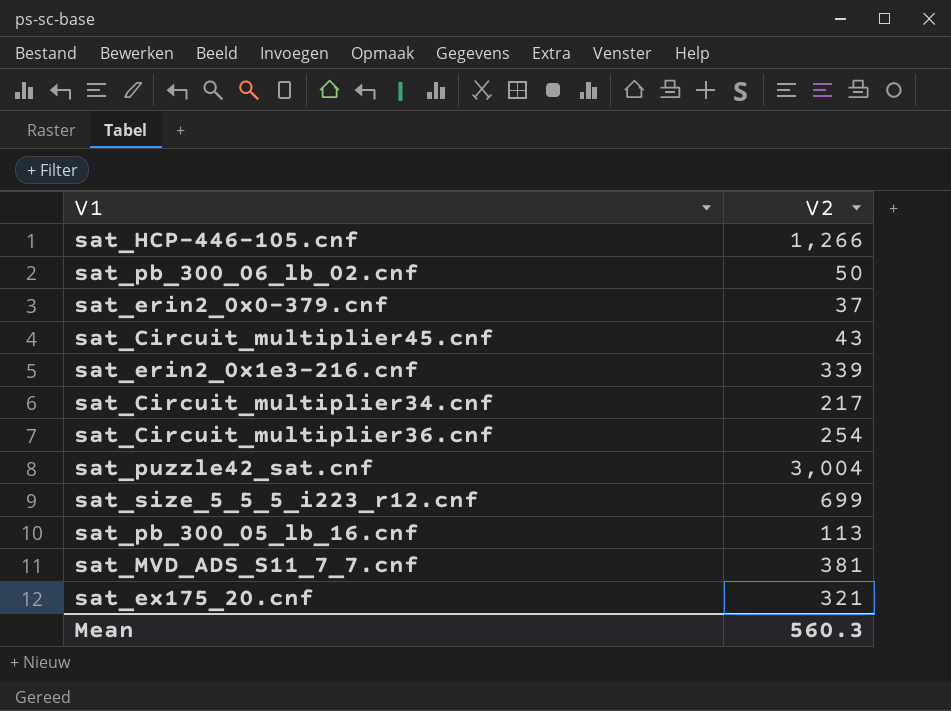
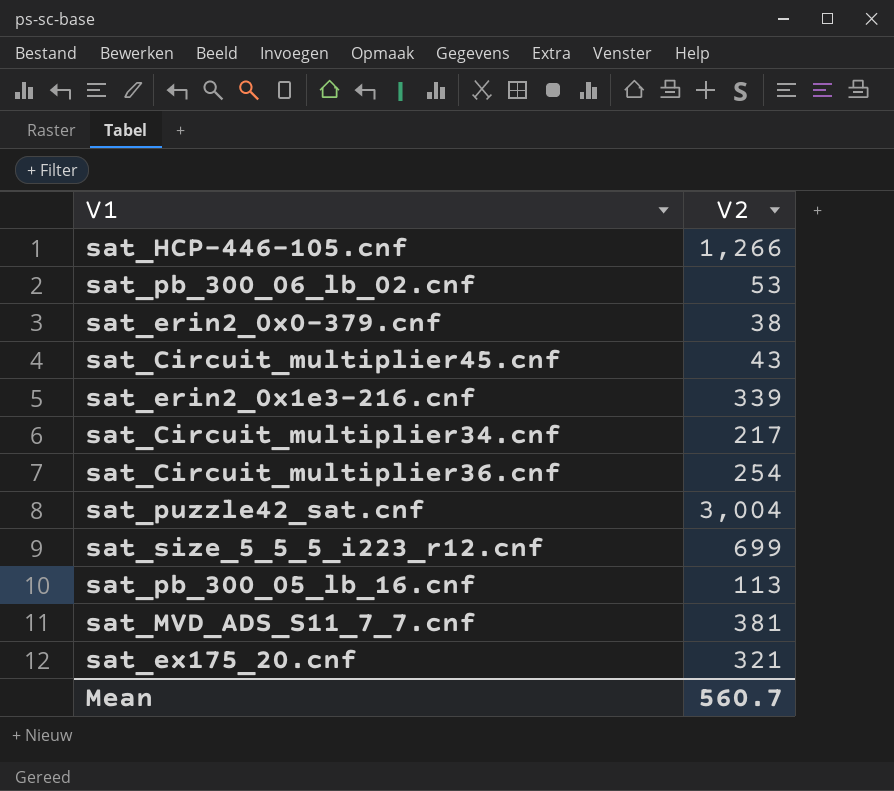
sat_pb_300_06_lb_02.cnf | V2: 50 -> 53
sat_erin2_0x0-379.cnf | V2: 37 -> 38
Mean | V2: 560.3 -> 560.7

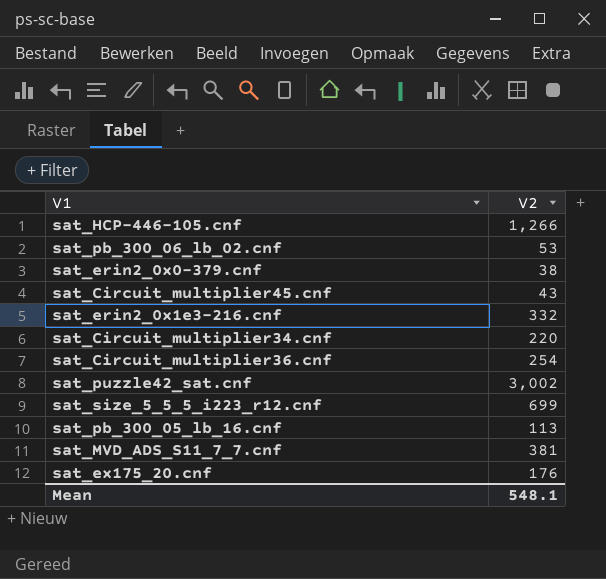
sat_erin2_0x1e3-216.cnf | V2: 339 -> 332
sat_Circuit_multiplier34.cnf | V2: 217 -> 220
sat_puzzle42_sat.cnf | V2: 3,004 -> 3,002
sat_ex175_20.cnf | V2: 321 -> 176
Mean | V2: 560.7 -> 548.1

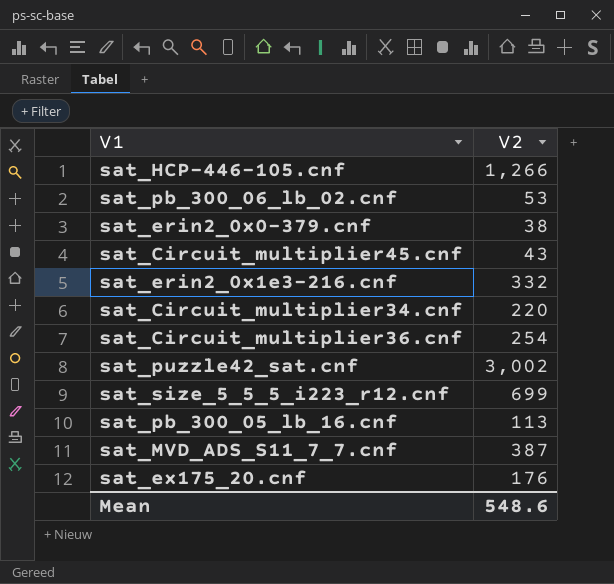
sat_MVD_ADS_S11_7_7.cnf | V2: 381 -> 387
Mean | V2: 548.1 -> 548.6

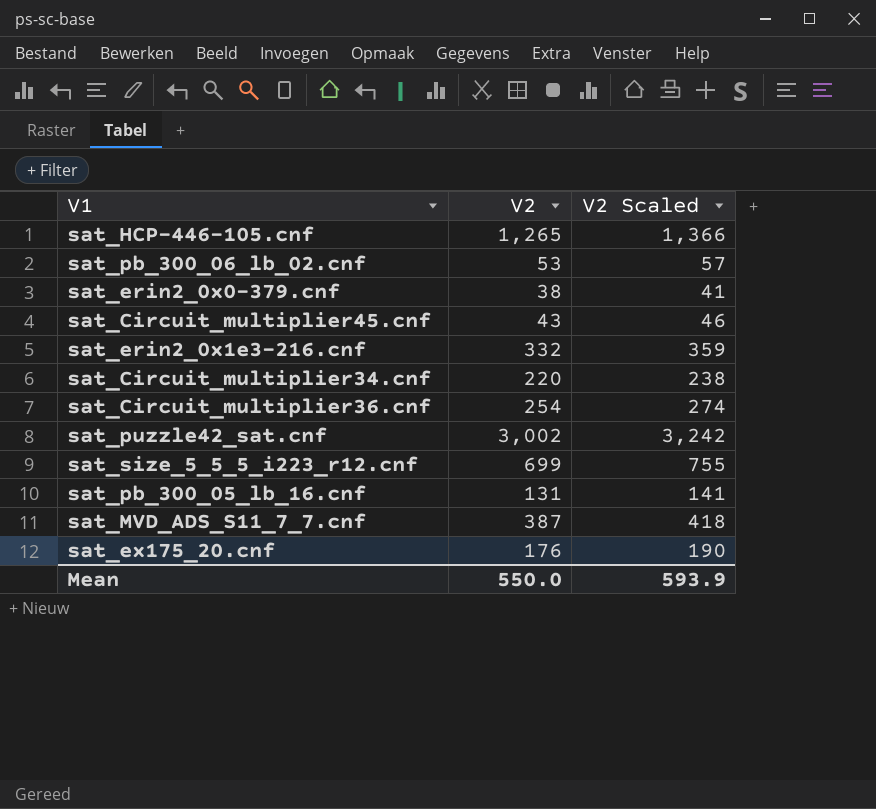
column V2 Scaled | formula: none -> [V2] * 1.08
sat_HCP-446-105.cnf | V2: 1,266 -> 1,265
sat_pb_300_05_lb_16.cnf | V2: 113 -> 131
Mean | V2: 548.6 -> 550.0

